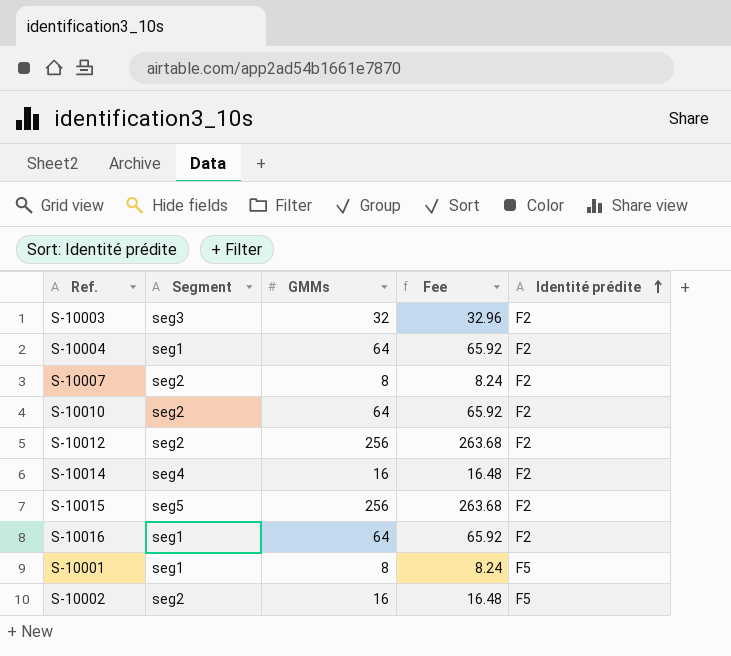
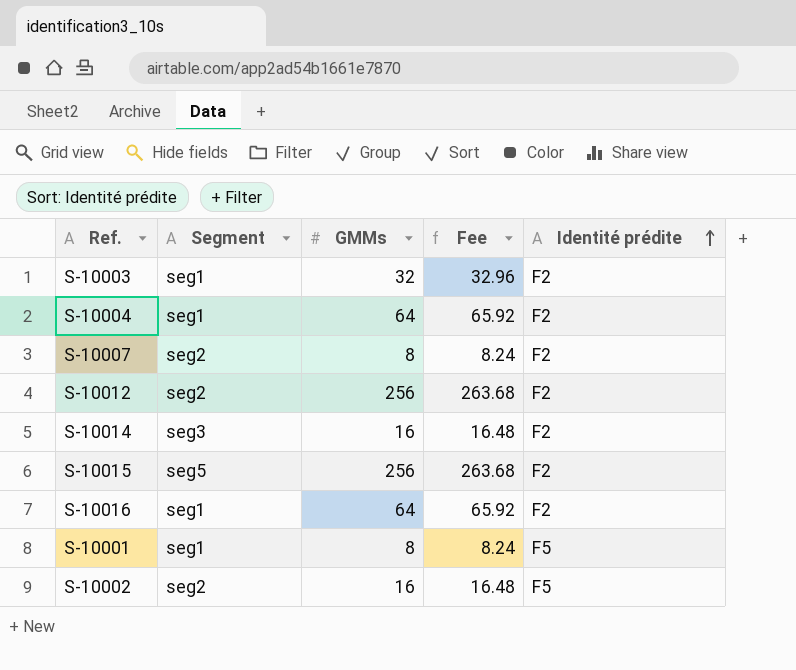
row S-10010: seg2 | 64 | 65.92 | F2 -> none
S-10003 | Segment: seg3 -> seg1
S-10014 | Segment: seg4 -> seg3

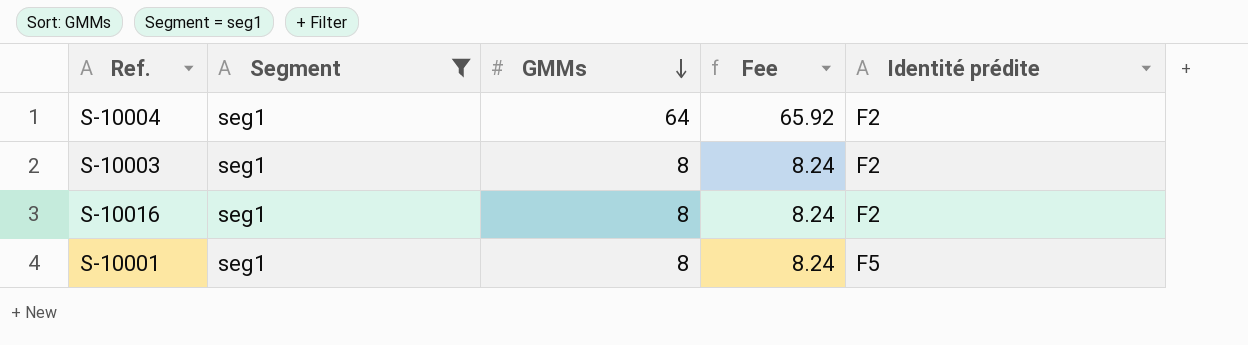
filter: none -> Segment = seg1
row order: Identité prédite ascending -> GMMs descending
S-10003 | GMMs: 32 -> 8
S-10003 | Fee: 32.96 -> 8.24
S-10016 | GMMs: 64 -> 8
S-10016 | Fee: 65.92 -> 8.24

